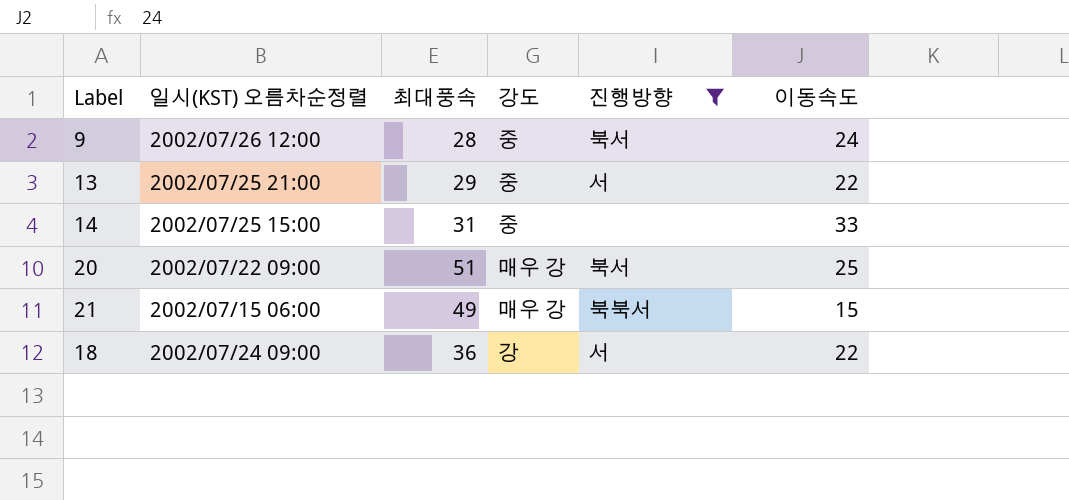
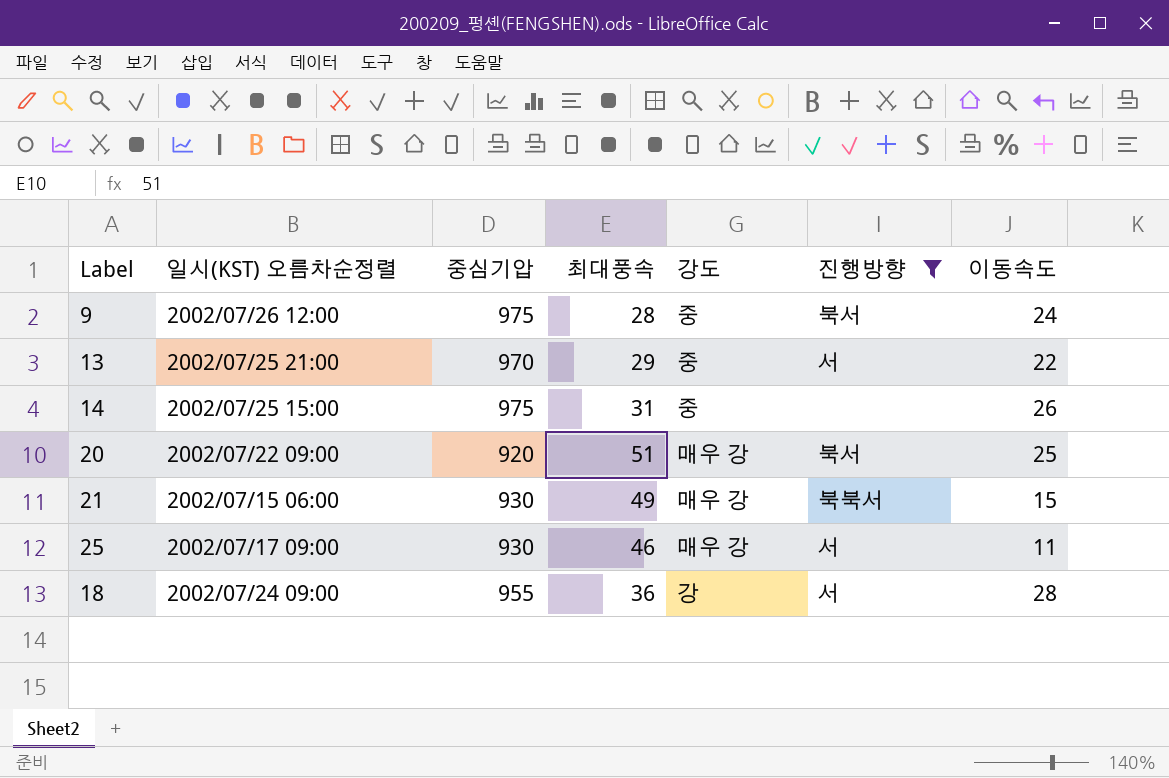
column 중심기압 | position: none -> 3
14 | 이동속도: 33 -> 26
row 25: none -> 2002/07/17 09:00 | 930 | 46 | 매우 강 | 서 | 11
18 | 이동속도: 22 -> 28

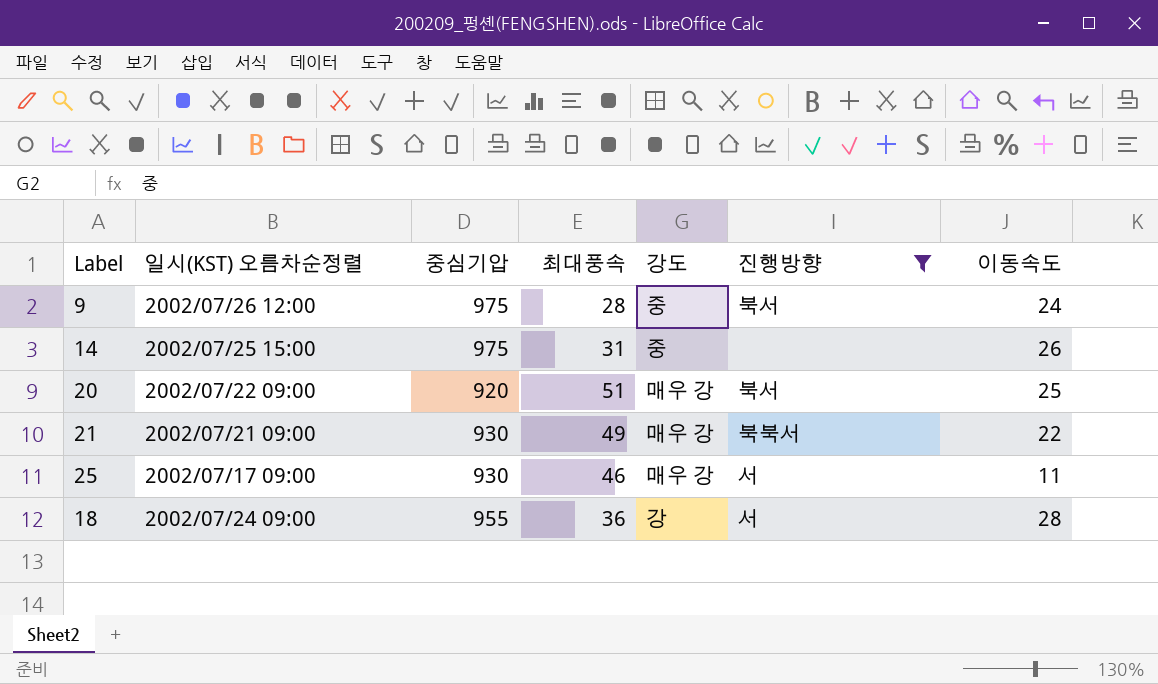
row 13: 2002/07/25 21:00 | 970 | 29 | 중 | 서 | 22 -> none
21 | 일시(KST) 오름차순정렬: 2002/07/15 06:00 -> 2002/07/21 09:00
21 | 이동속도: 15 -> 22

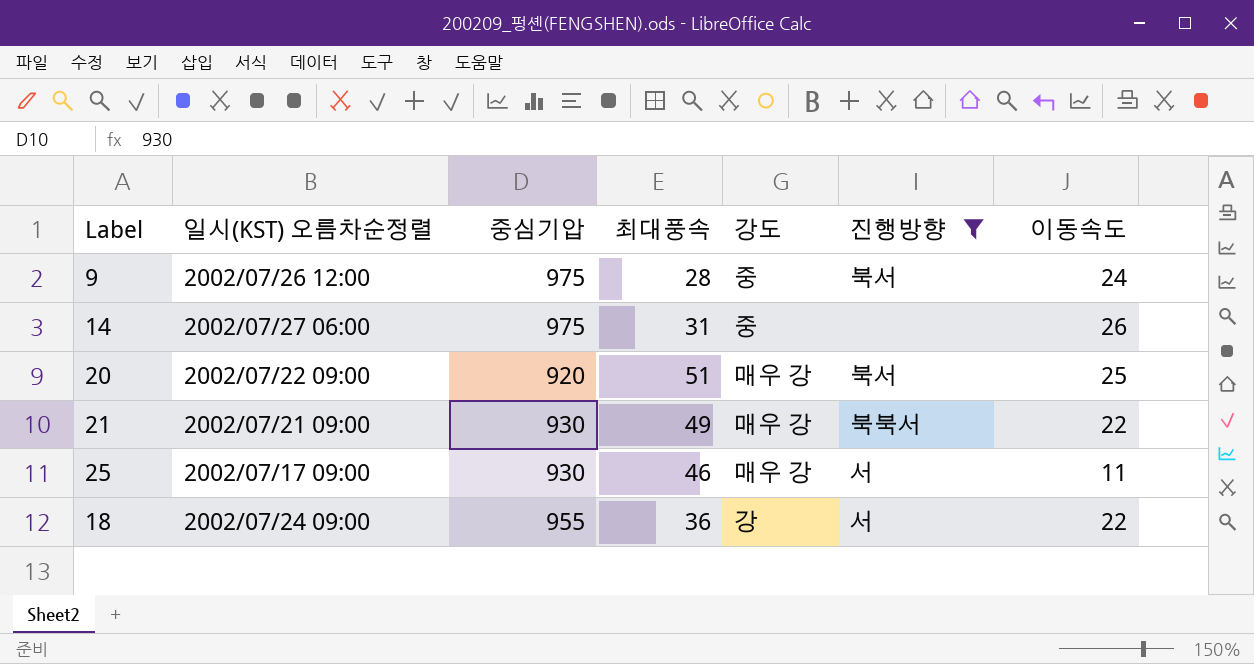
14 | 일시(KST) 오름차순정렬: 2002/07/25 15:00 -> 2002/07/27 06:00
18 | 이동속도: 28 -> 22

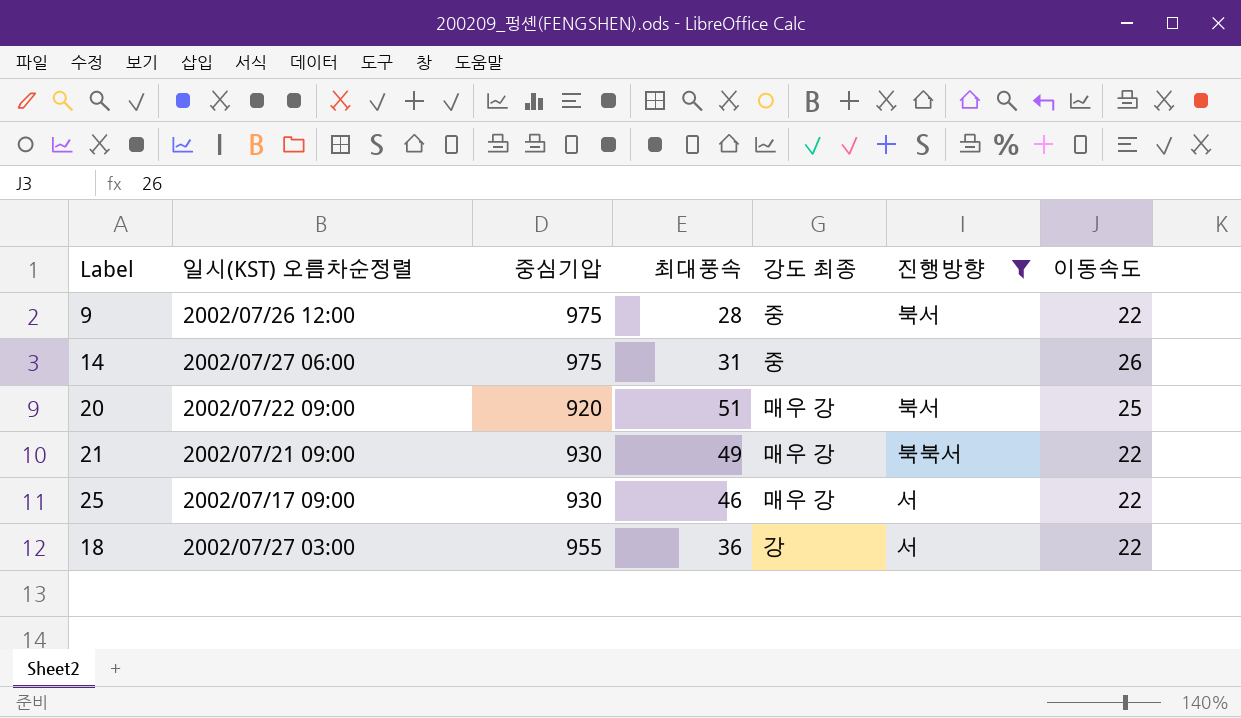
column name: 강도 -> 강도 최종
9 | 이동속도: 24 -> 22
25 | 이동속도: 11 -> 22
18 | 일시(KST) 오름차순정렬: 2002/07/24 09:00 -> 2002/07/27 03:00

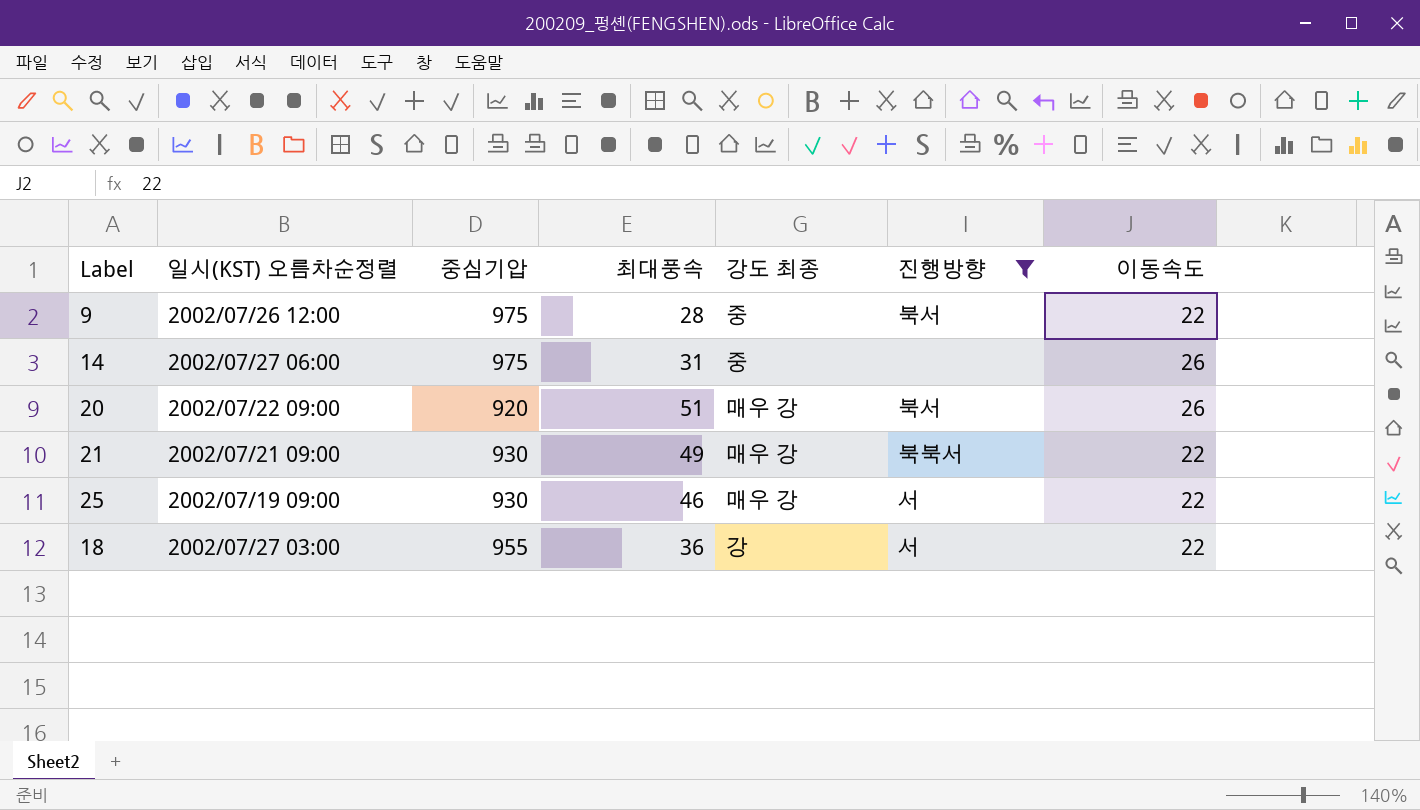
20 | 이동속도: 25 -> 26
25 | 일시(KST) 오름차순정렬: 2002/07/17 09:00 -> 2002/07/19 09:00

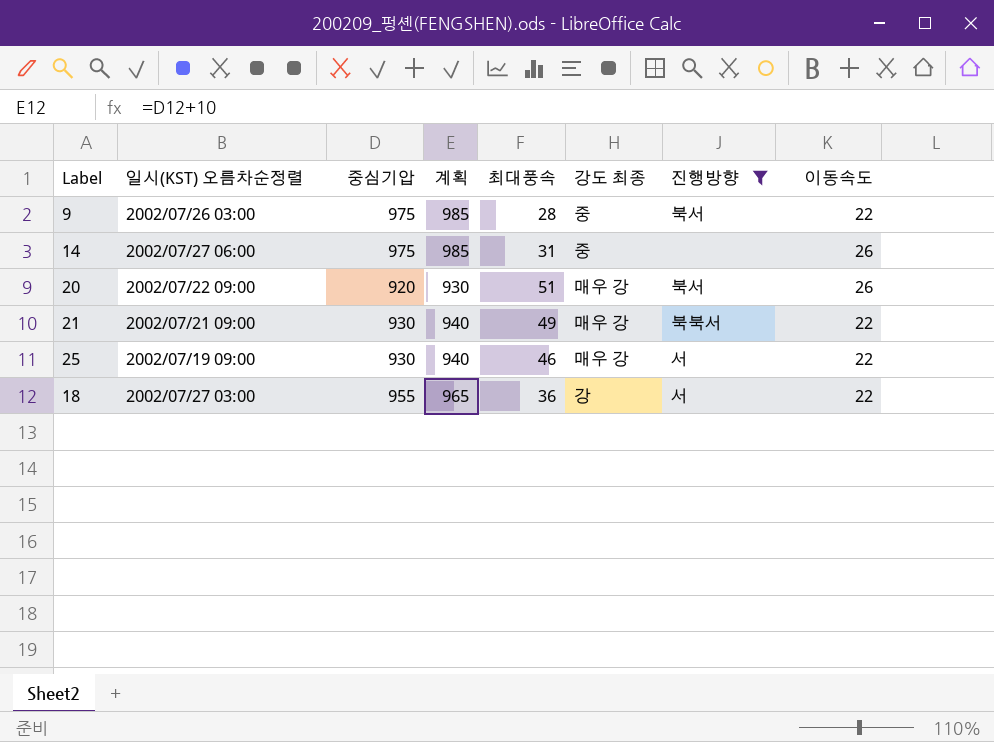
column 계획 | formula: none -> [중심기압] + 10
9 | 일시(KST) 오름차순정렬: 2002/07/26 12:00 -> 2002/07/26 03:00

